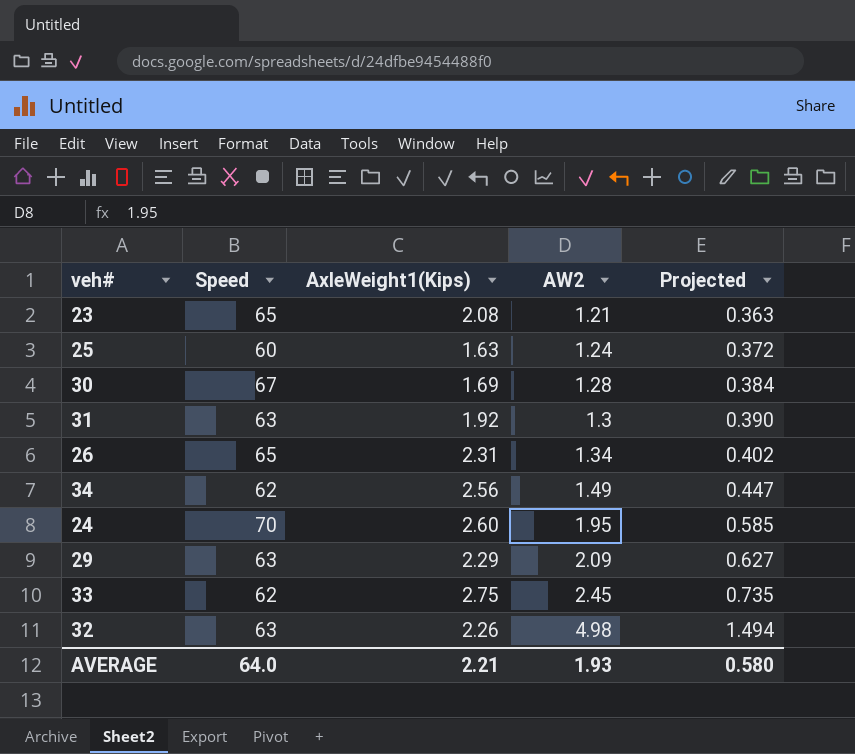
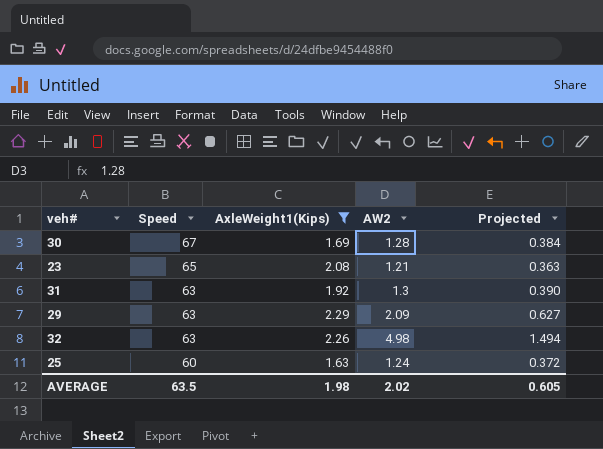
filter: none -> AxleWeight1(Kips) <= 2.29
row order: AW2 ascending -> Speed descending
AVERAGE | Speed: 64.0 -> 63.5
AVERAGE | AxleWeight1(Kips): 2.21 -> 1.98
AVERAGE | AW2: 1.93 -> 2.02
AVERAGE | Projected: 0.580 -> 0.605

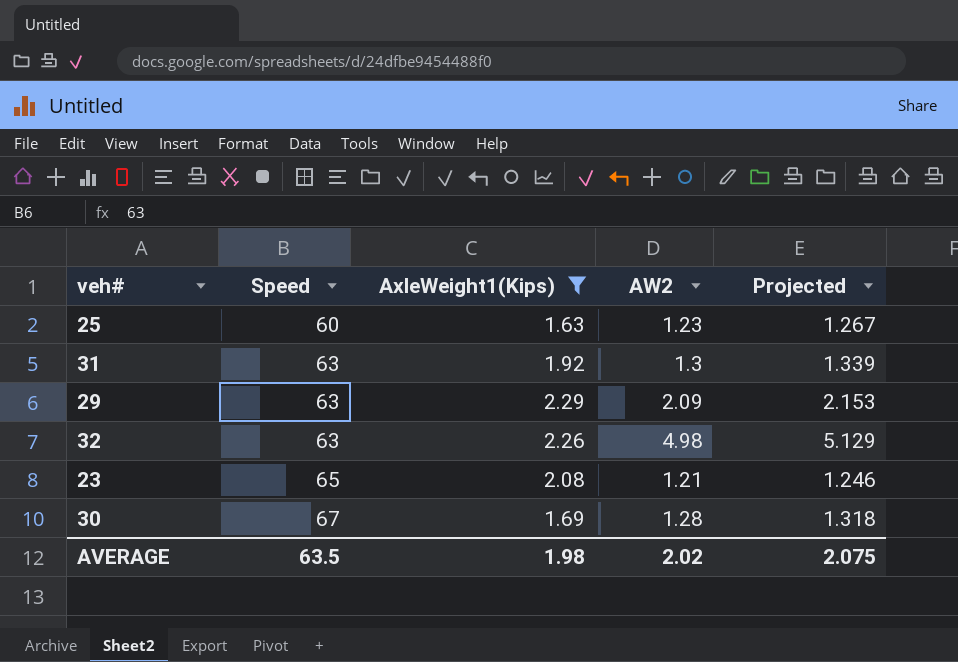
row order: Speed descending -> Speed ascending
column Projected | formula: [AW2] * 0.3 -> [AW2] * 1.03
25 | AW2: 1.24 -> 1.23
AVERAGE | Projected: 0.605 -> 2.075

